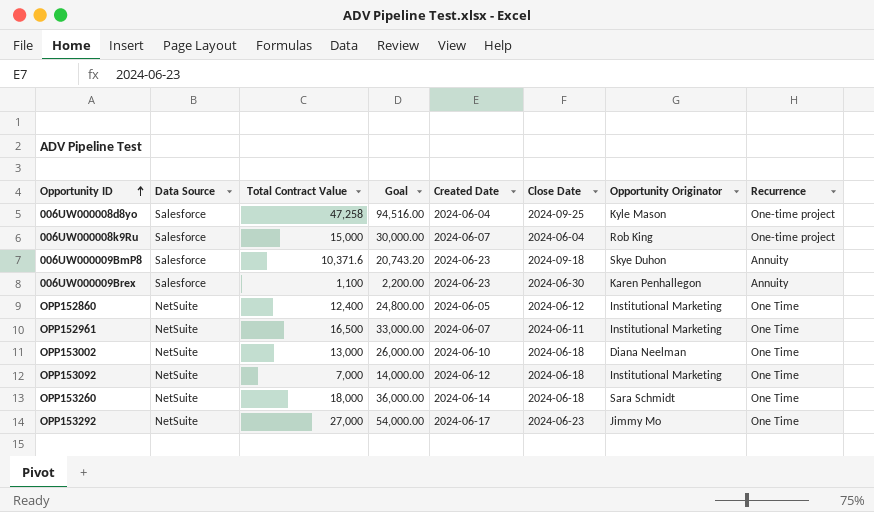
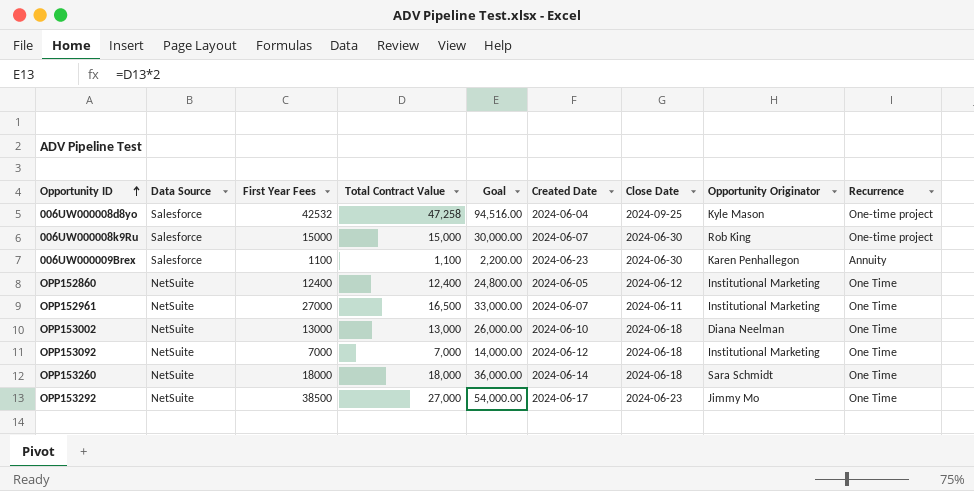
column First Year Fees | position: none -> 3
row 006UW000009BmP8: Salesforce | 10,371.6 | 20,743.20 | 2024-06-23 | 2024-09-18 | Skye Duhon | Annuity -> none
006UW000008k9Ru | Close Date: 2024-06-04 -> 2024-06-30

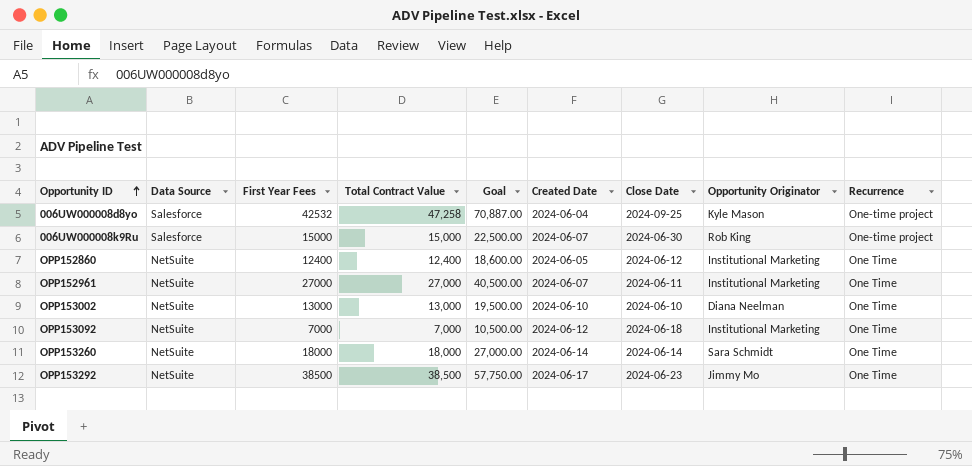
column Goal | formula: [Total Contract Value] * 2 -> [Total Contract Value] * 1.5
row 006UW000009Brex: Salesforce | 1100 | 1,100 | 2,200.00 | 2024-06-23 | 2024-06-30 | Karen Penhallegon | Annuity -> none
OPP152961 | Total Contract Value: 16,500 -> 27,000
OPP153002 | Close Date: 2024-06-18 -> 2024-06-10
OPP153260 | Close Date: 2024-06-18 -> 2024-06-14
OPP153292 | Total Contract Value: 27,000 -> 38,500

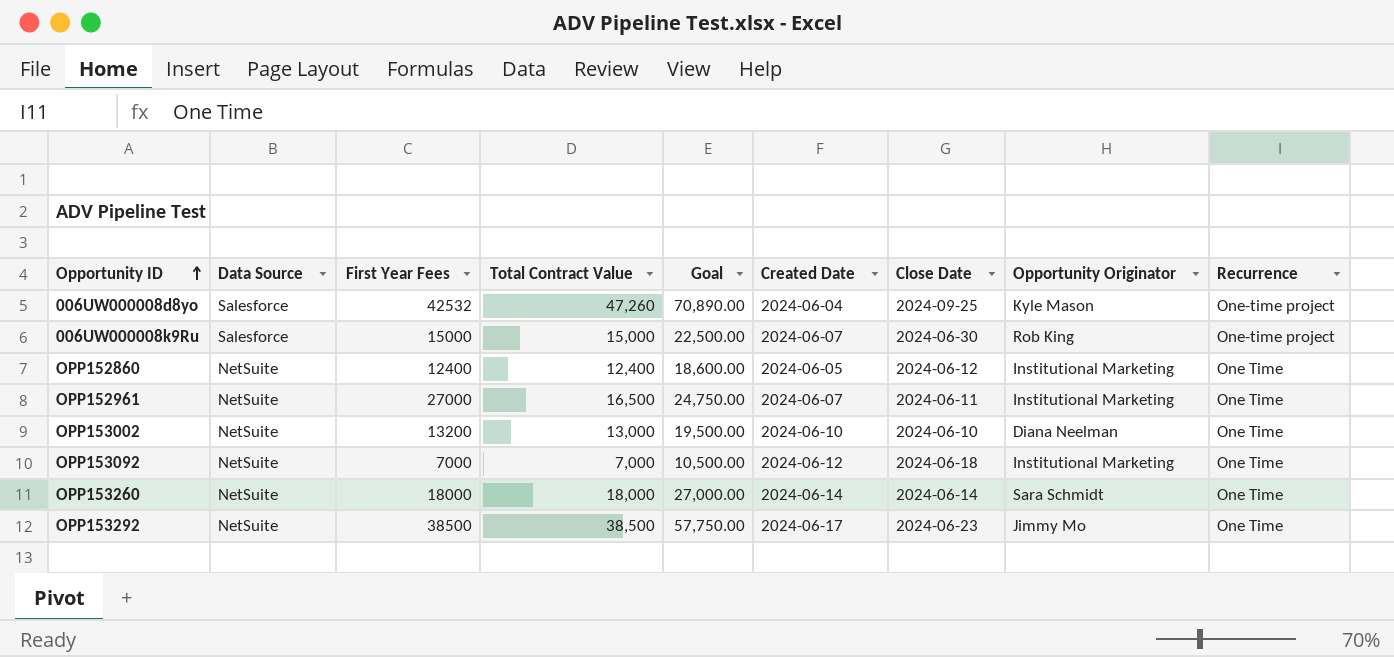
006UW000008d8yo | Total Contract Value: 47,258 -> 47,260
006UW000008d8yo | Goal: 70,887.00 -> 70,890.00
OPP152961 | Total Contract Value: 27,000 -> 16,500
OPP152961 | Goal: 40,500.00 -> 24,750.00
OPP153002 | First Year Fees: 13000 -> 13200

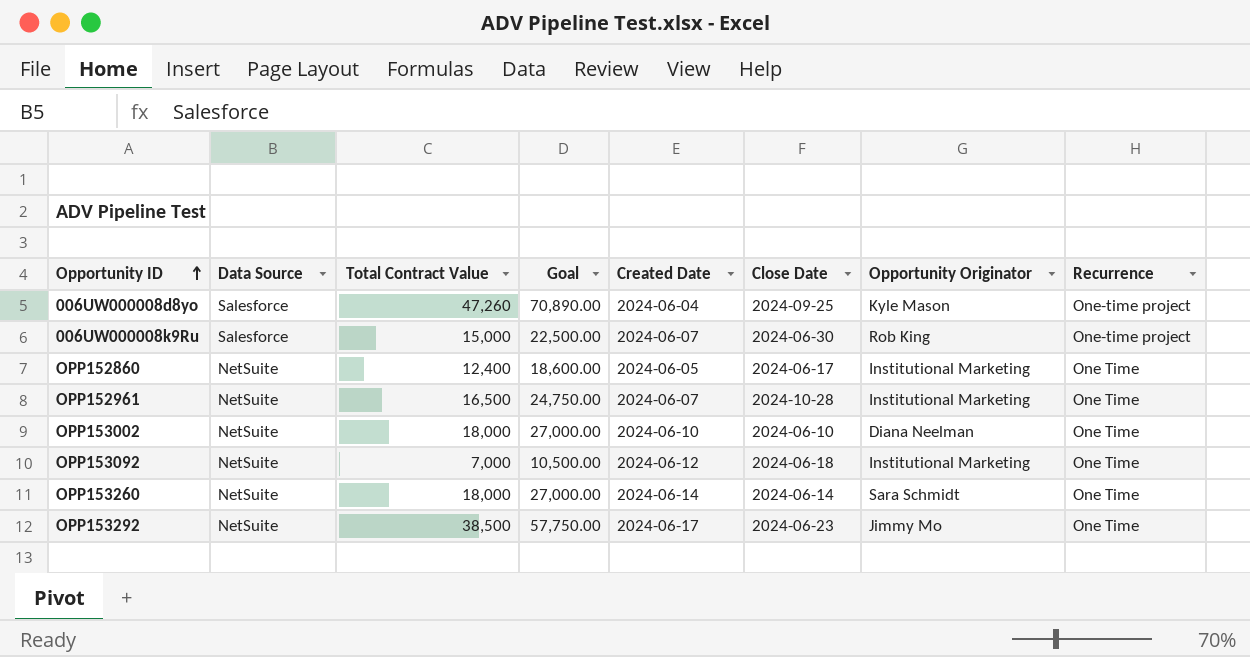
column First Year Fees | position: 3 -> none
OPP152860 | Close Date: 2024-06-12 -> 2024-06-17
OPP152961 | Close Date: 2024-06-11 -> 2024-10-28
OPP153002 | Total Contract Value: 13,000 -> 18,000
OPP153002 | Goal: 19,500.00 -> 27,000.00

